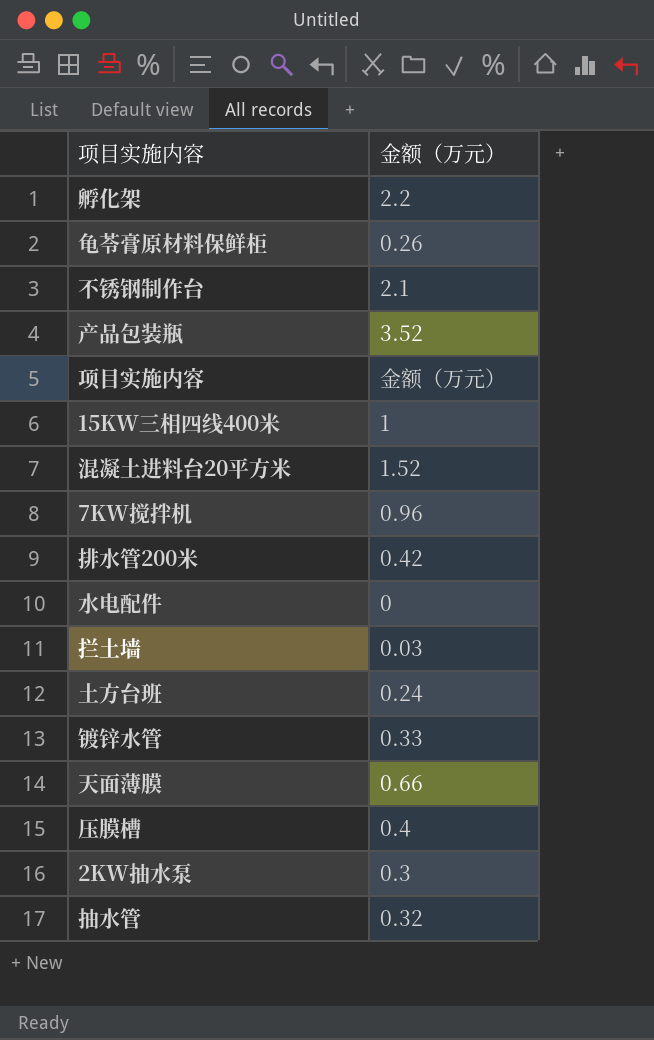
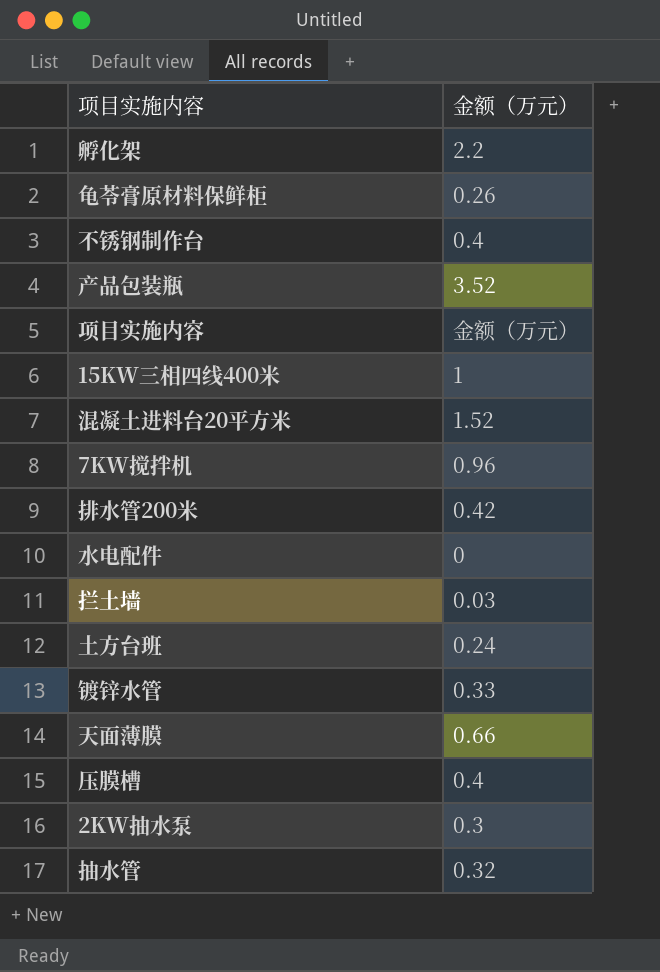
不锈钢制作台 | 金额（万元）: 2.1 -> 0.4

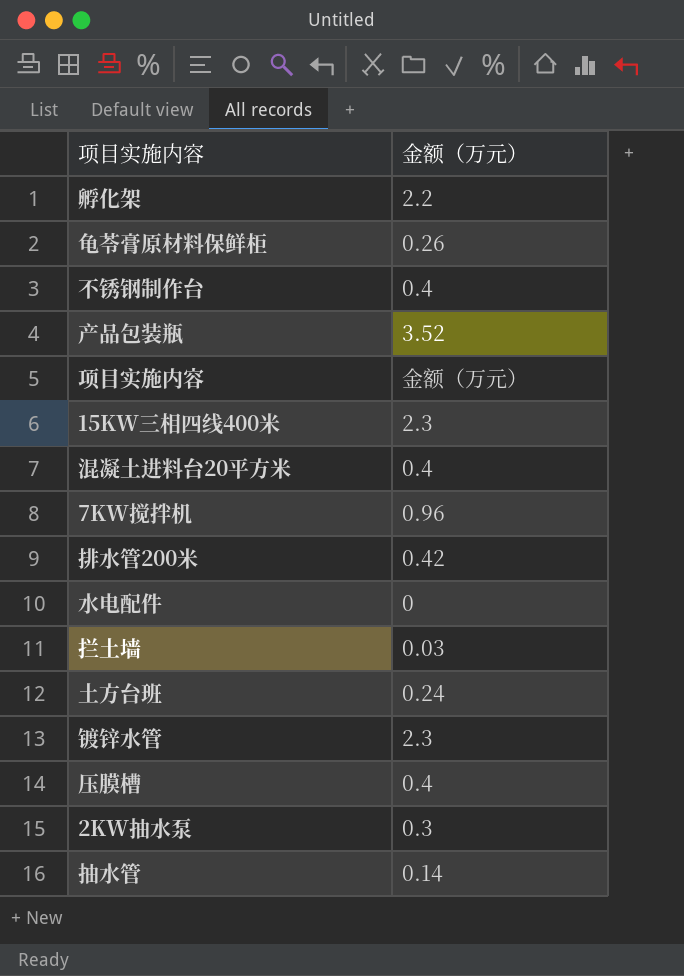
row 天面薄膜: 0.66 -> none
15KW三相四线400米 | 金额（万元）: 1 -> 2.3
混凝土进料台20平方米 | 金额（万元）: 1.52 -> 0.4
镀锌水管 | 金额（万元）: 0.33 -> 2.3
抽水管 | 金额（万元）: 0.32 -> 0.14

